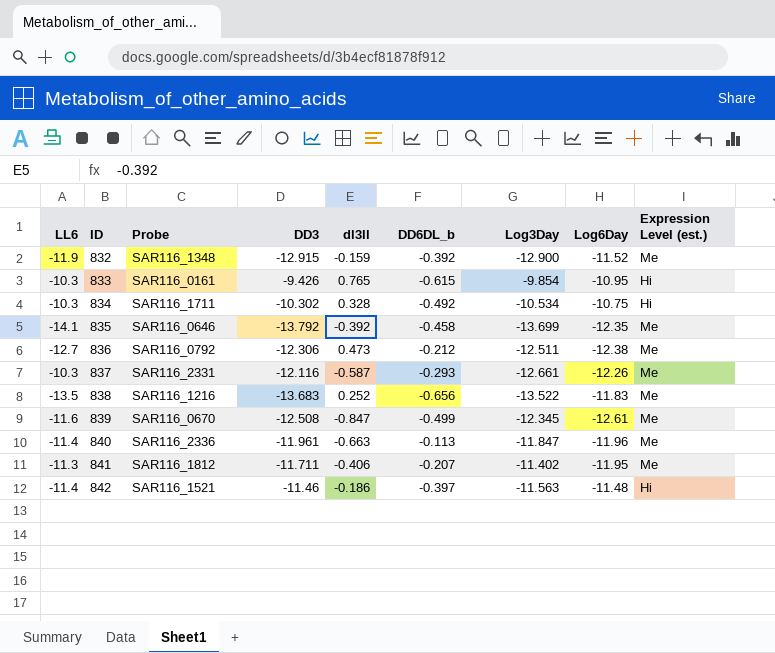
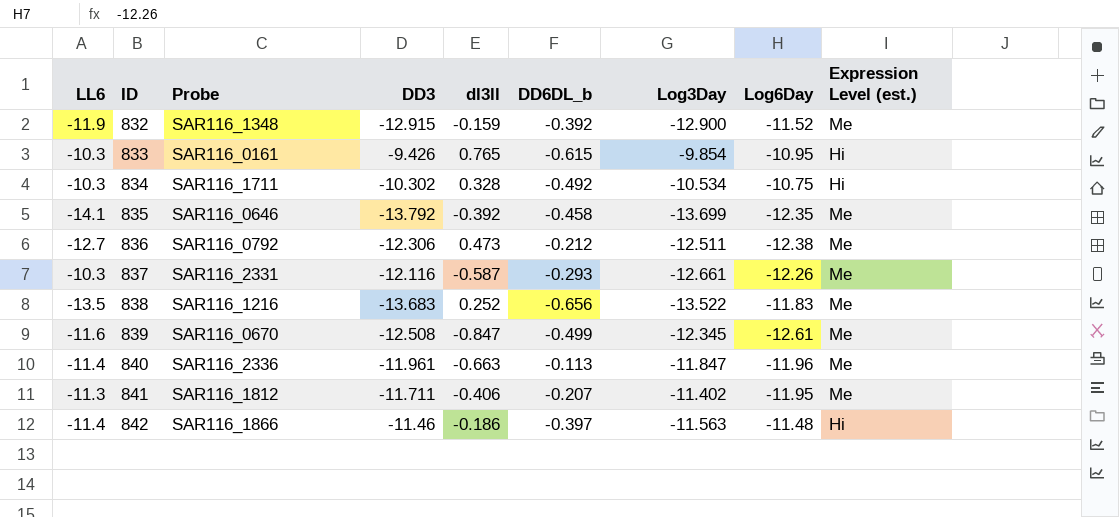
842 | Probe: SAR116_1521 -> SAR116_1866

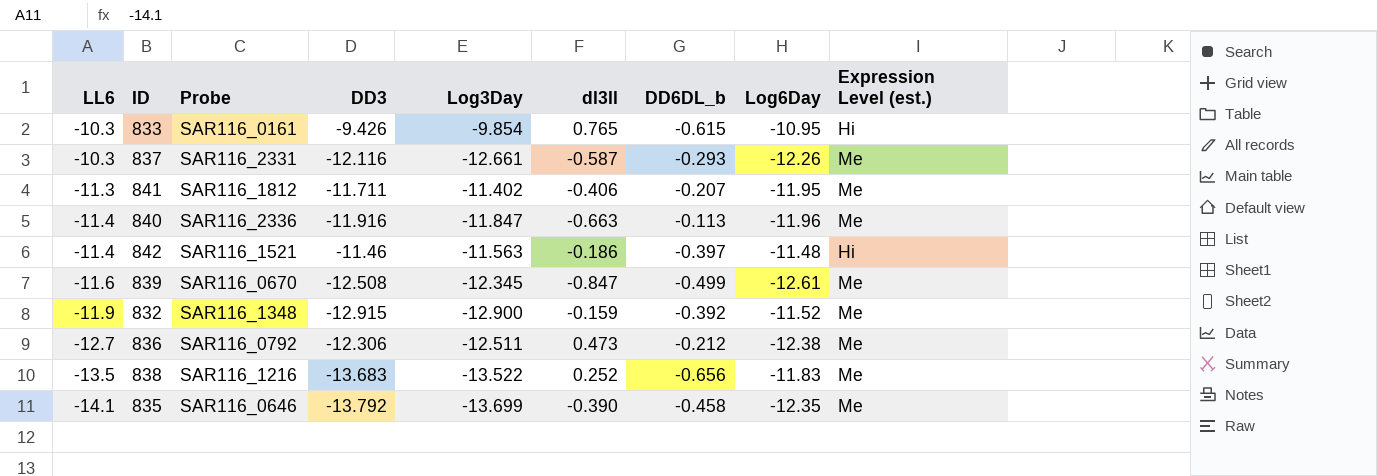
row order: ID ascending -> LL6 descending
column Log3Day | position: 7 -> 5
row 834: -10.3 | SAR116_1711 | -10.302 | 0.328 | -0.492 | -10.534 | -10.75 | Hi -> none
840 | DD3: -11.961 -> -11.916
842 | Probe: SAR116_1866 -> SAR116_1521
835 | dl3ll: -0.392 -> -0.390

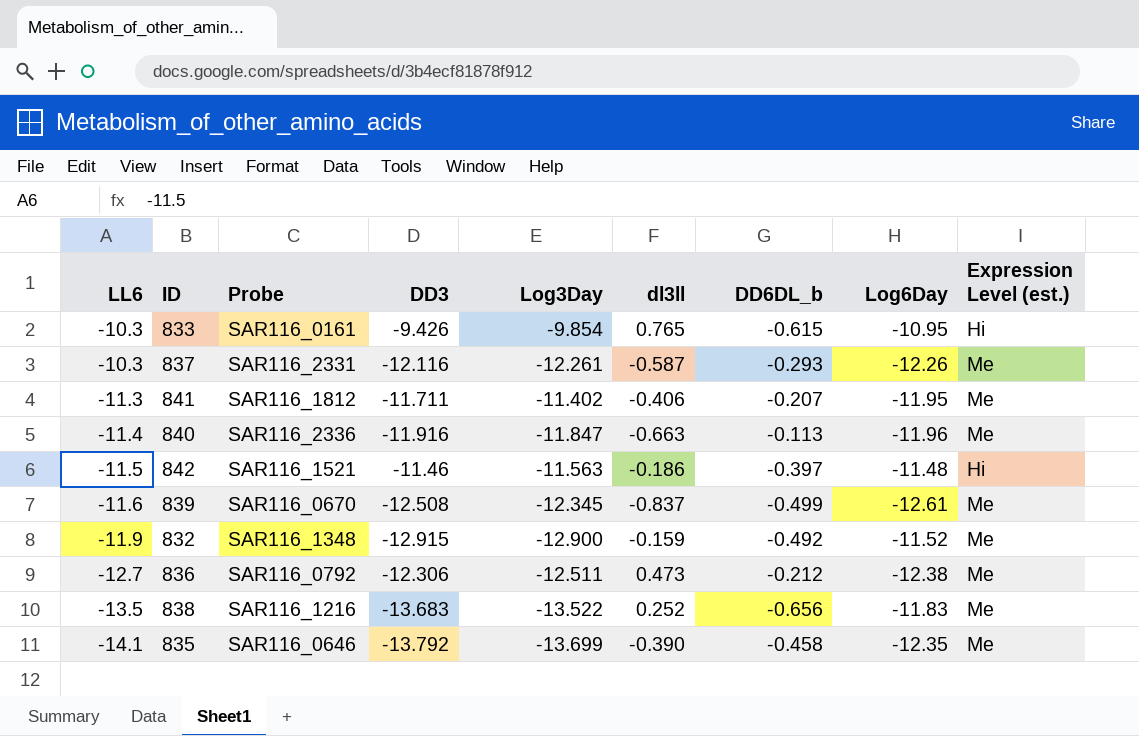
837 | Log3Day: -12.661 -> -12.261
842 | LL6: -11.4 -> -11.5
839 | dl3ll: -0.847 -> -0.837
832 | DD6DL_b: -0.392 -> -0.492

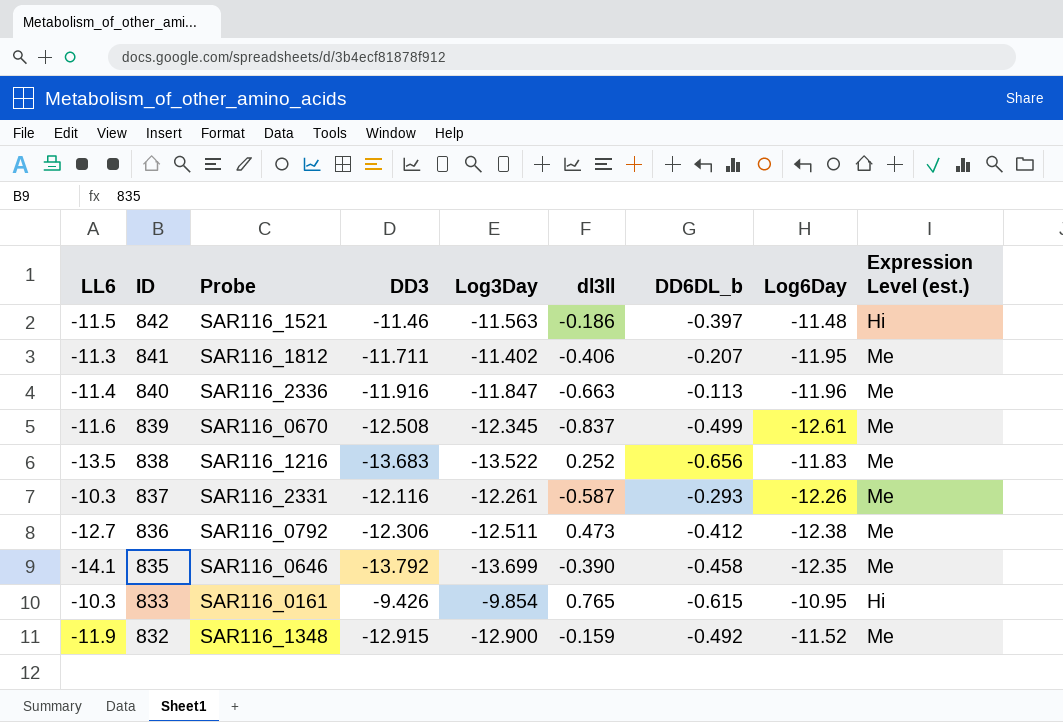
row order: LL6 descending -> ID descending
836 | DD6DL_b: -0.212 -> -0.412

